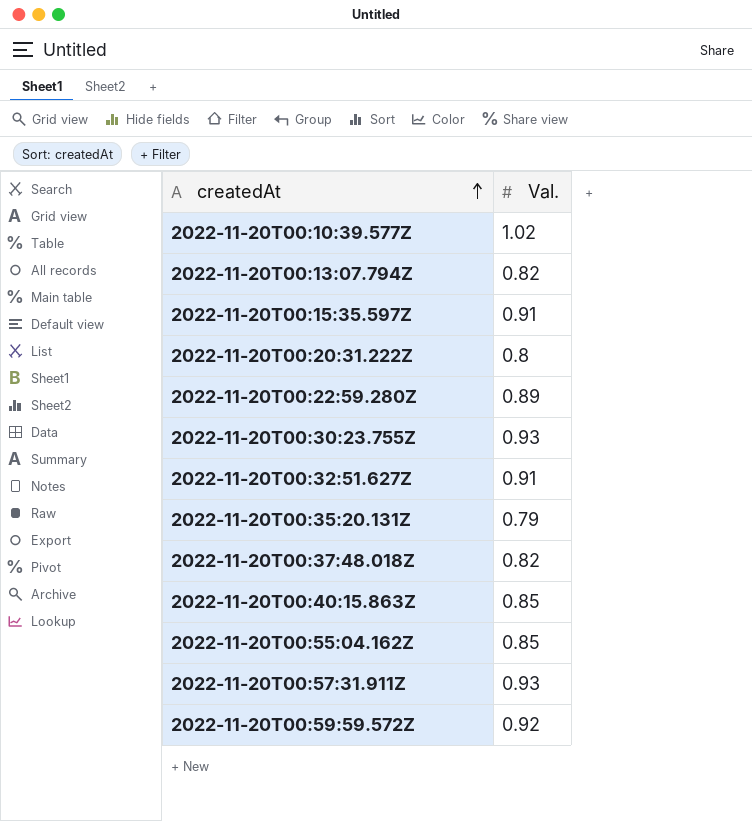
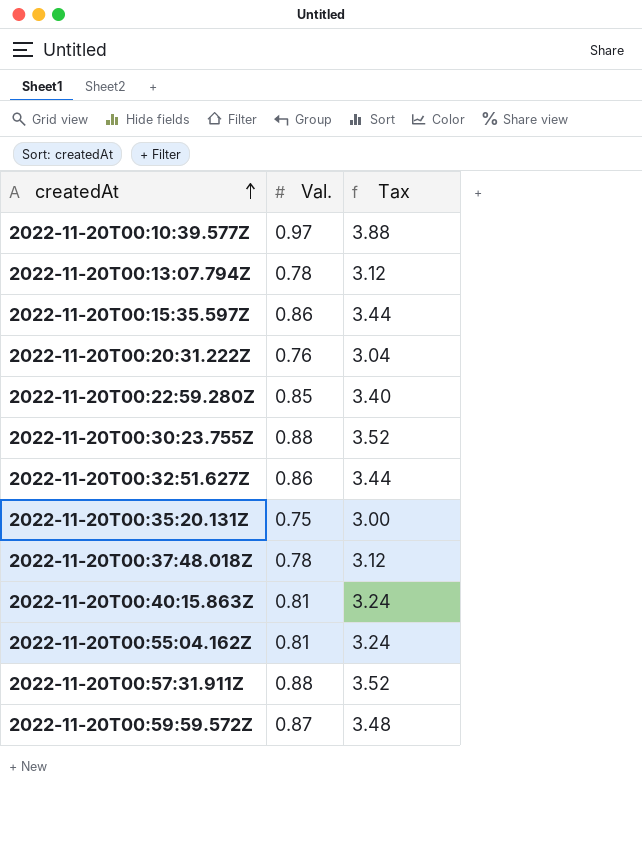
column Tax | formula: none -> [Val.] * 4
2022-11-20T00:10:39.577Z | Val.: 1.02 -> 0.97
2022-11-20T00:13:07.794Z | Val.: 0.82 -> 0.78
2022-11-20T00:15:35.597Z | Val.: 0.91 -> 0.86
2022-11-20T00:20:31.222Z | Val.: 0.8 -> 0.76
2022-11-20T00:22:59.280Z | Val.: 0.89 -> 0.85
2022-11-20T00:30:23.755Z | Val.: 0.93 -> 0.88
2022-11-20T00:32:51.627Z | Val.: 0.91 -> 0.86
2022-11-20T00:35:20.131Z | Val.: 0.79 -> 0.75
2022-11-20T00:37:48.018Z | Val.: 0.82 -> 0.78
2022-11-20T00:40:15.863Z | Val.: 0.85 -> 0.81
2022-11-20T00:55:04.162Z | Val.: 0.85 -> 0.81
2022-11-20T00:57:31.911Z | Val.: 0.93 -> 0.88
2022-11-20T00:59:59.572Z | Val.: 0.92 -> 0.87

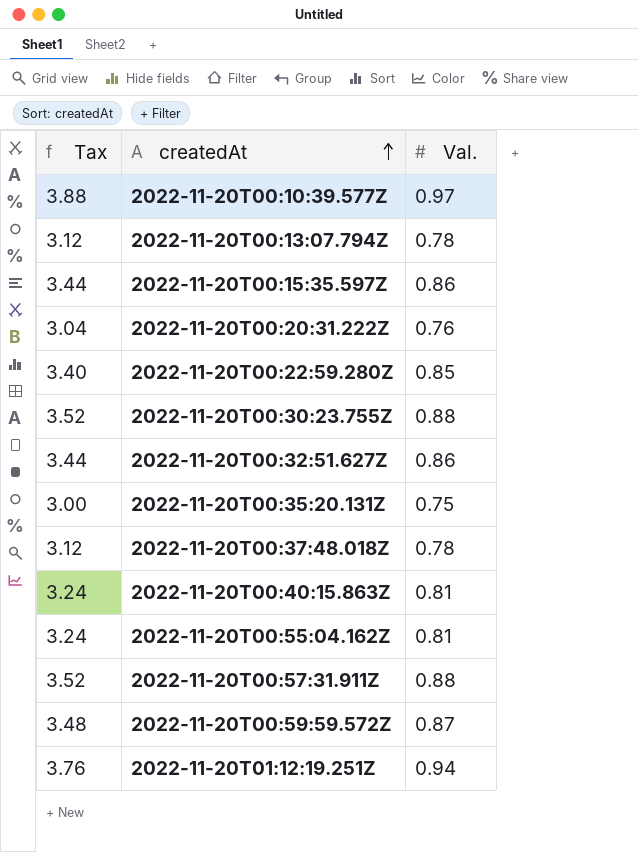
column Tax | position: 3 -> 1
row 2022-11-20T01:12:19.251Z: none -> 3.76 | 0.94

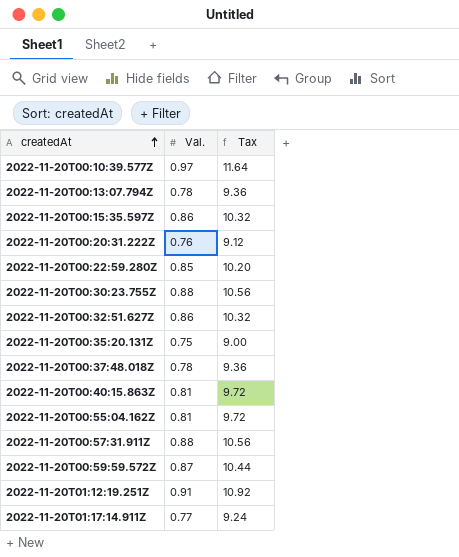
column Tax | formula: [Val.] * 4 -> [Val.] * 12
column Tax | position: 1 -> 3
2022-11-20T01:12:19.251Z | Val.: 0.94 -> 0.91
row 2022-11-20T01:17:14.911Z: none -> 0.77 | 9.24

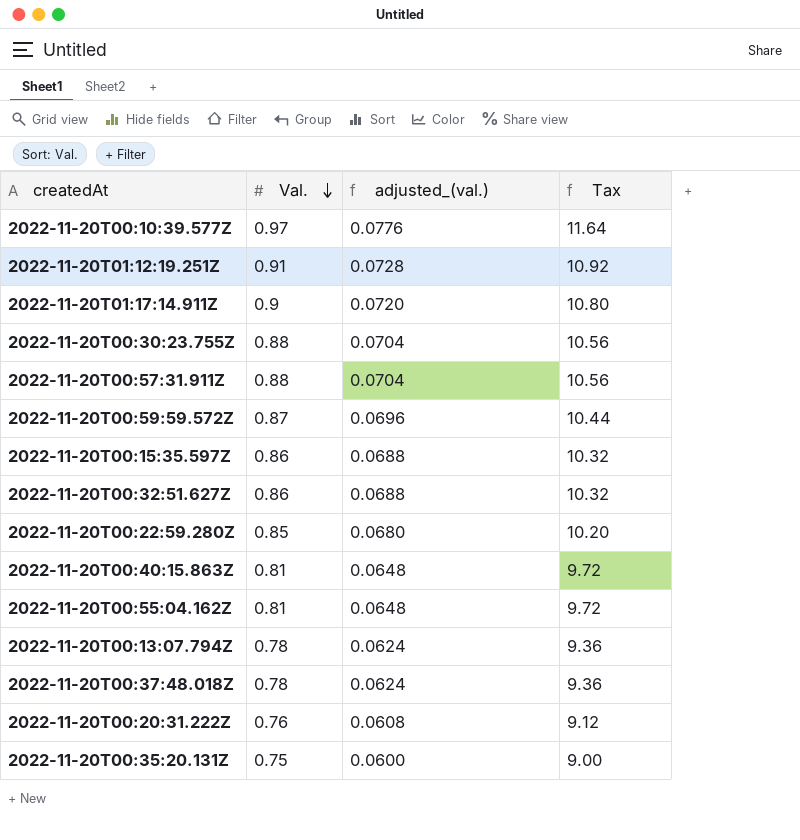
row order: createdAt ascending -> Val. descending
column adjusted_(val.) | formula: none -> [Val.] * 0.08
2022-11-20T01:17:14.911Z | Val.: 0.77 -> 0.9
2022-11-20T01:17:14.911Z | Tax: 9.24 -> 10.80

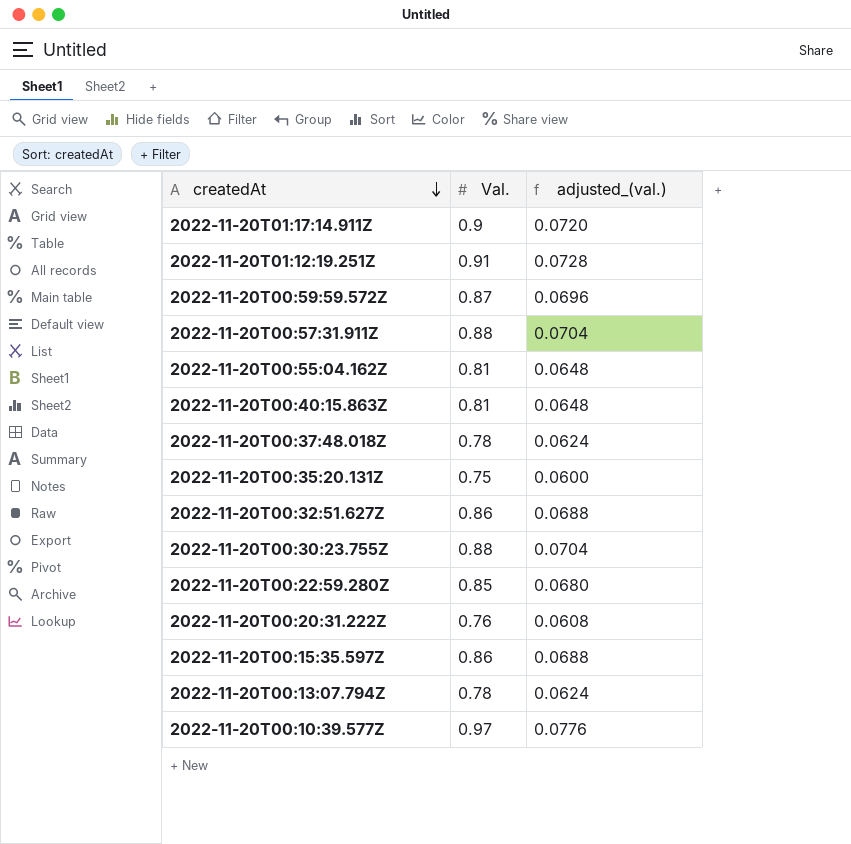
row order: Val. descending -> createdAt descending
column Tax | formula: [Val.] * 12 -> none

